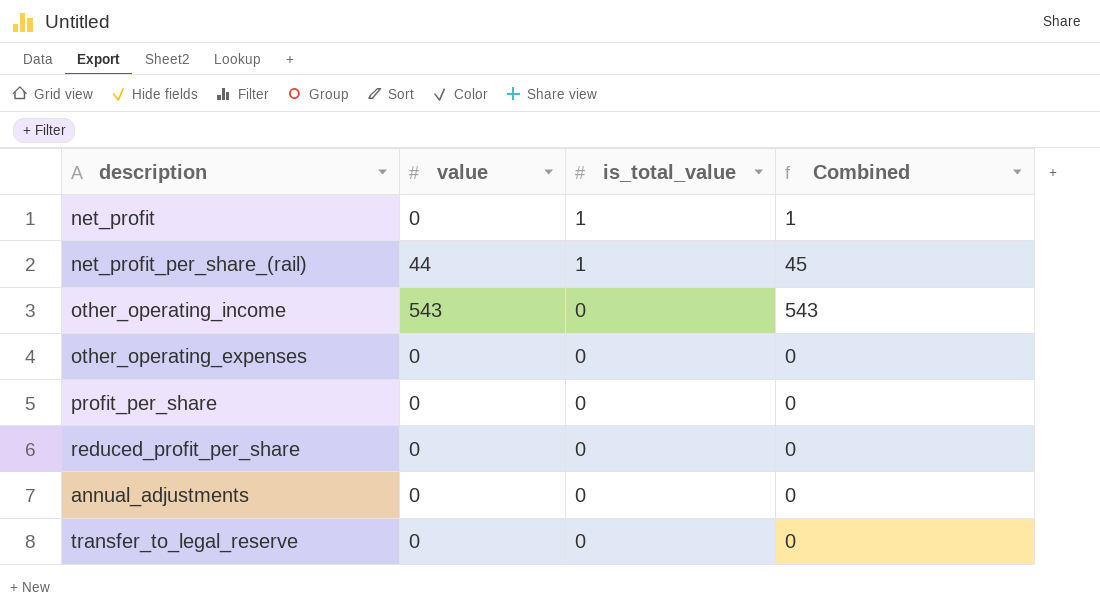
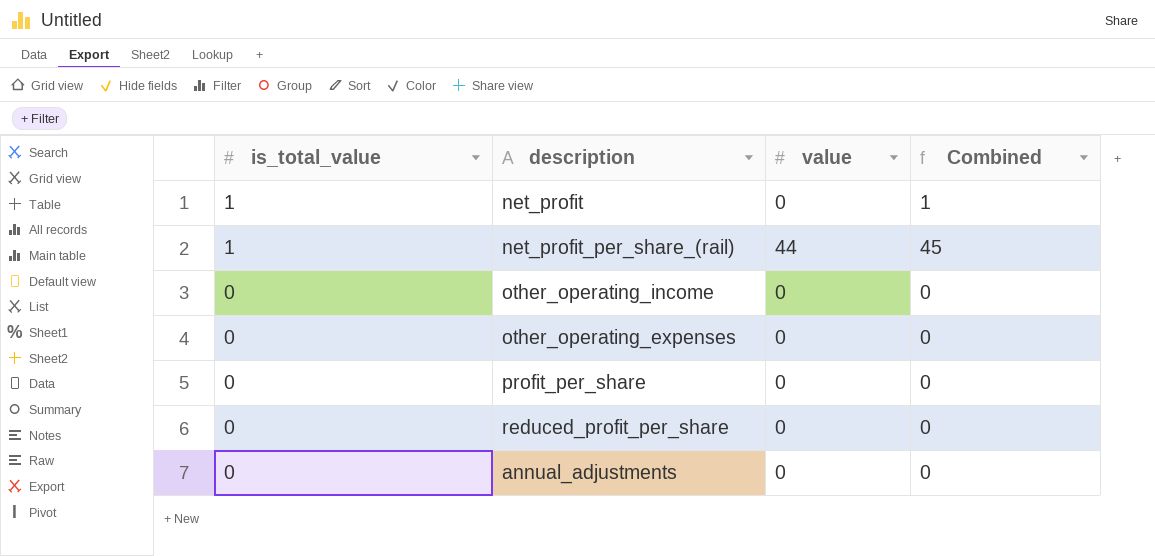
column is_total_value | position: 3 -> 1
row transfer_to_legal_reserve: 0 | 0 | 0 -> none
other_operating_income | value: 543 -> 0
other_operating_income | Combined: 543 -> 0

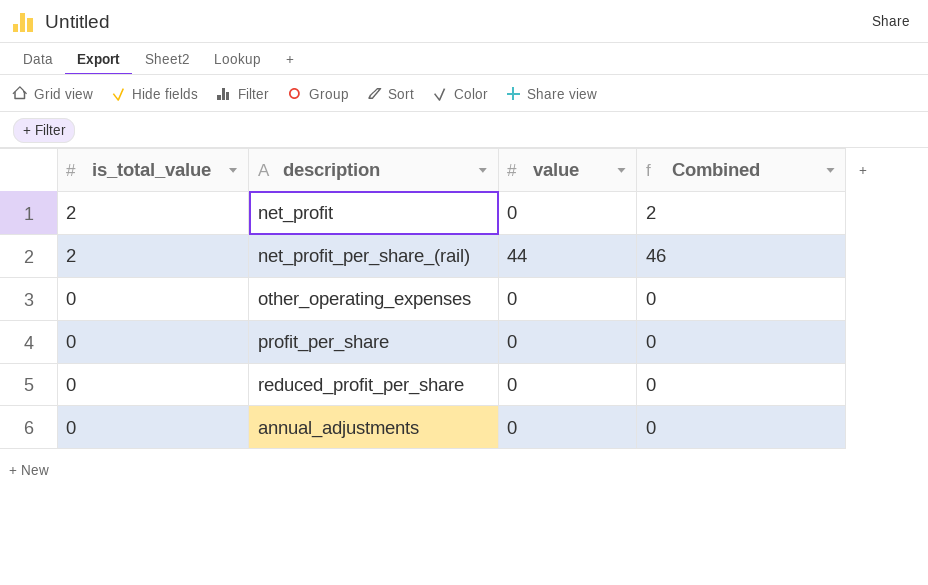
row other_operating_income: 0 | 0 | 0 -> none
net_profit | is_total_value: 1 -> 2
net_profit | Combined: 1 -> 2
net_profit_per_share_(rail) | is_total_value: 1 -> 2
net_profit_per_share_(rail) | Combined: 45 -> 46

